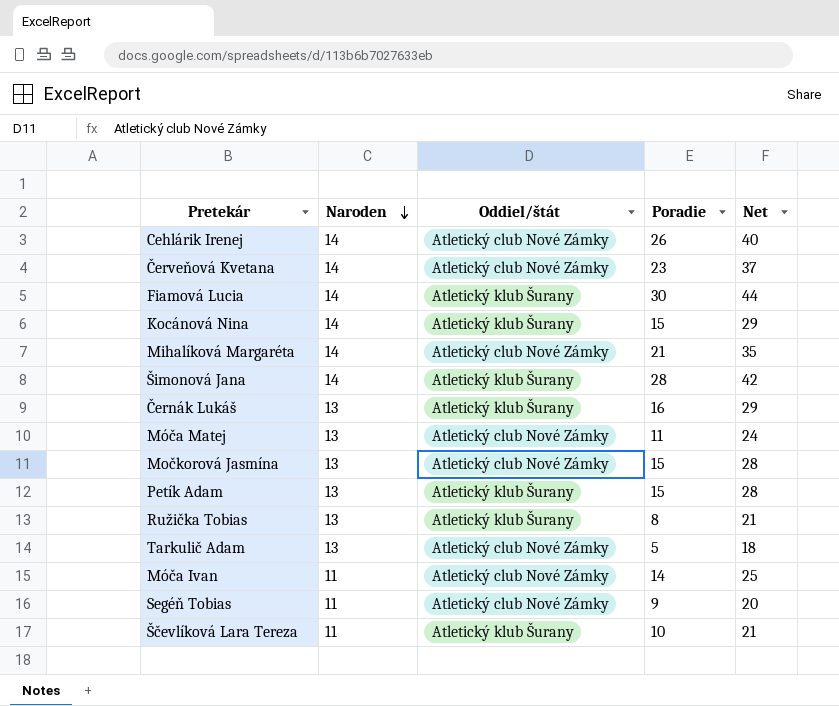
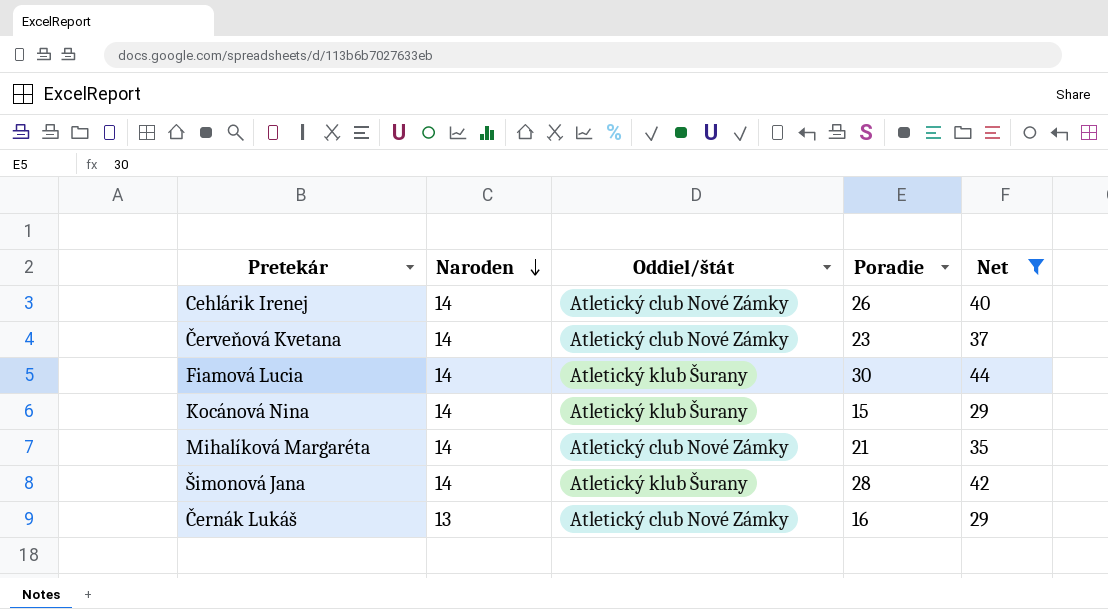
filter: none -> Net >= 29
Černák Lukáš | Oddiel/štát: Atletický klub Šurany -> Atletický club Nové Zámky

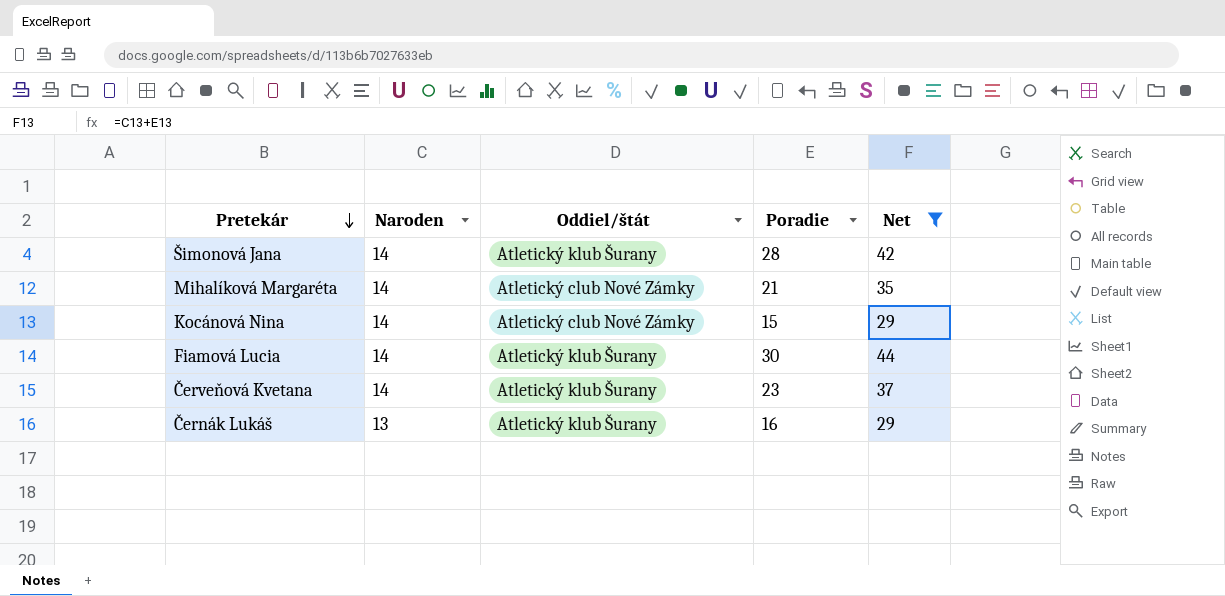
row order: Naroden descending -> Pretekár descending
row Cehlárik Irenej: 14 | Atletický club Nové Zámky | 26 | 40 -> none
Kocánová Nina | Oddiel/štát: Atletický klub Šurany -> Atletický club Nové Zámky
Červeňová Kvetana | Oddiel/štát: Atletický club Nové Zámky -> Atletický klub Šurany
Černák Lukáš | Oddiel/štát: Atletický club Nové Zámky -> Atletický klub Šurany

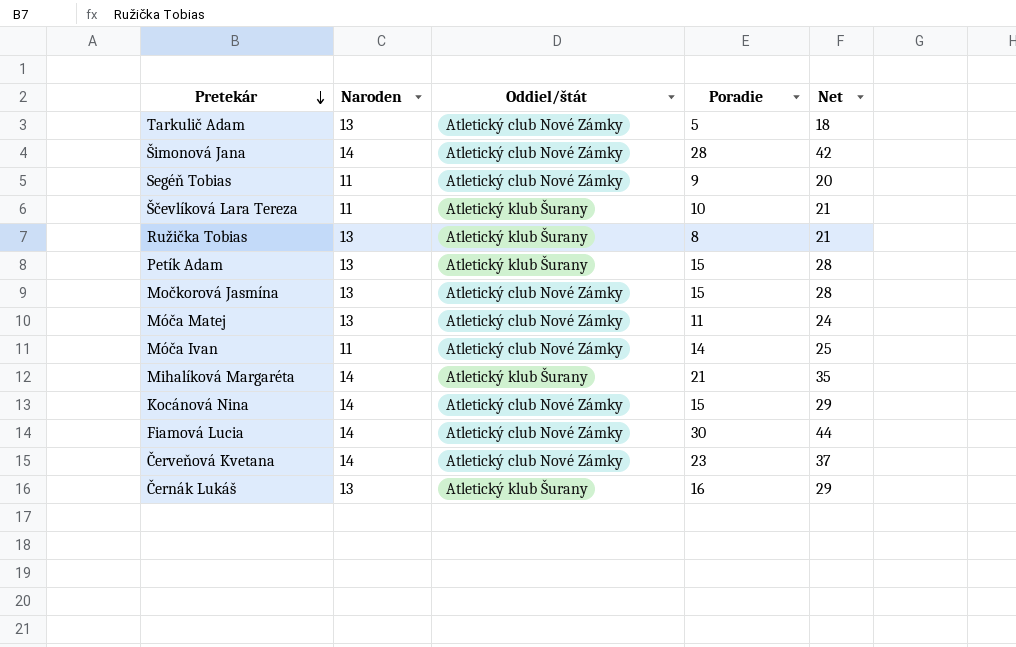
filter: Net >= 29 -> none
Šimonová Jana | Oddiel/štát: Atletický klub Šurany -> Atletický club Nové Zámky
Mihalíková Margaréta | Oddiel/štát: Atletický club Nové Zámky -> Atletický klub Šurany
Fiamová Lucia | Oddiel/štát: Atletický klub Šurany -> Atletický club Nové Zámky
Červeňová Kvetana | Oddiel/štát: Atletický klub Šurany -> Atletický club Nové Zámky

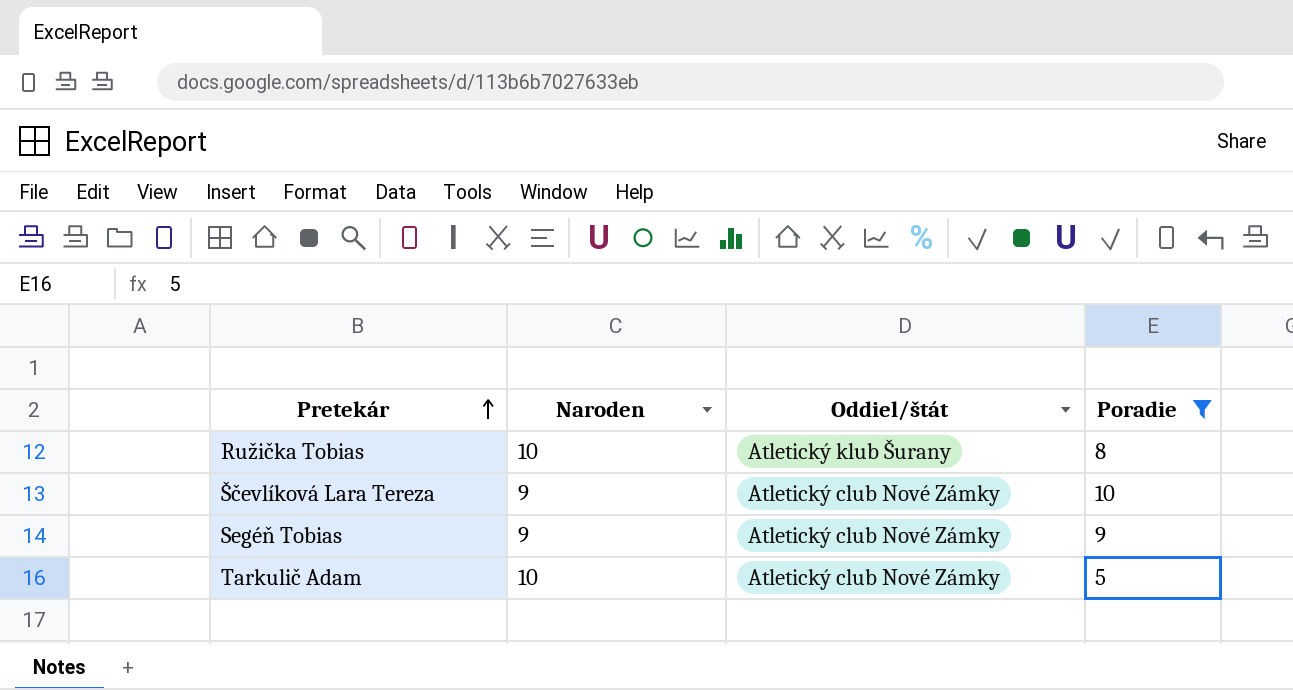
filter: none -> Poradie <= 10
row order: Pretekár descending -> Pretekár ascending
column Net | formula: [Naroden] + [Poradie] -> none
Ružička Tobias | Naroden: 13 -> 10
Ščevlíková Lara Tereza | Naroden: 11 -> 9
Ščevlíková Lara Tereza | Oddiel/štát: Atletický klub Šurany -> Atletický club Nové Zámky
Segéň Tobias | Naroden: 11 -> 9
Tarkulič Adam | Naroden: 13 -> 10

